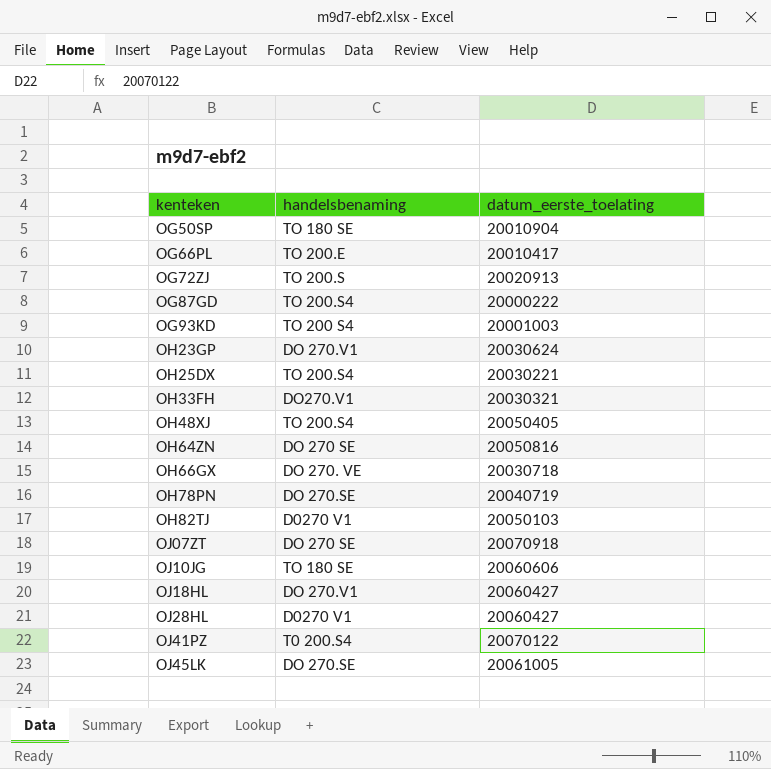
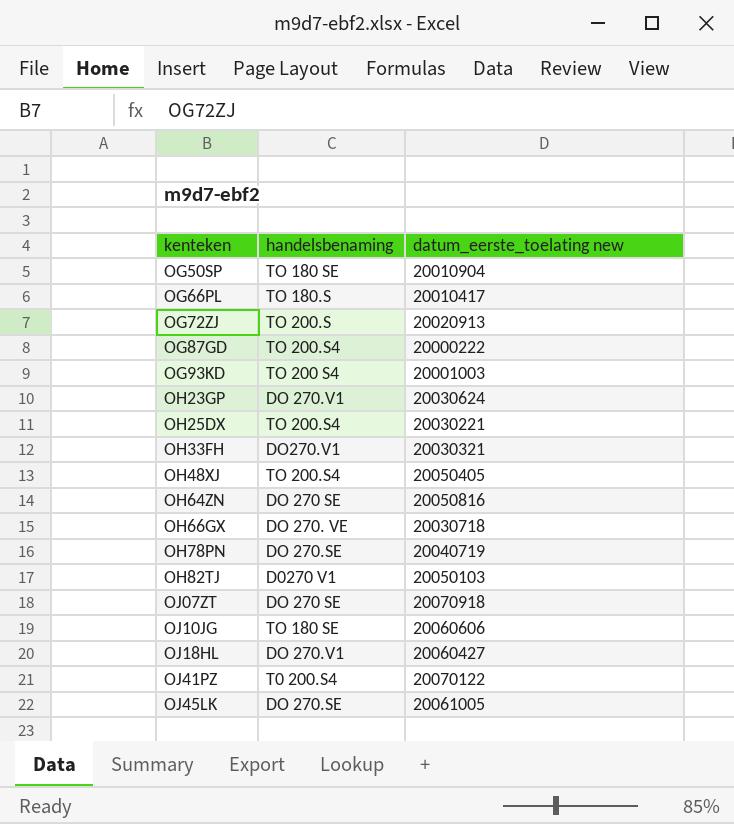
column name: datum_eerste_toelating -> datum_eerste_toelating new
row OJ28HL: D0270 V1 | 20060427 -> none
OG66PL | handelsbenaming: TO 200.E -> TO 180.S

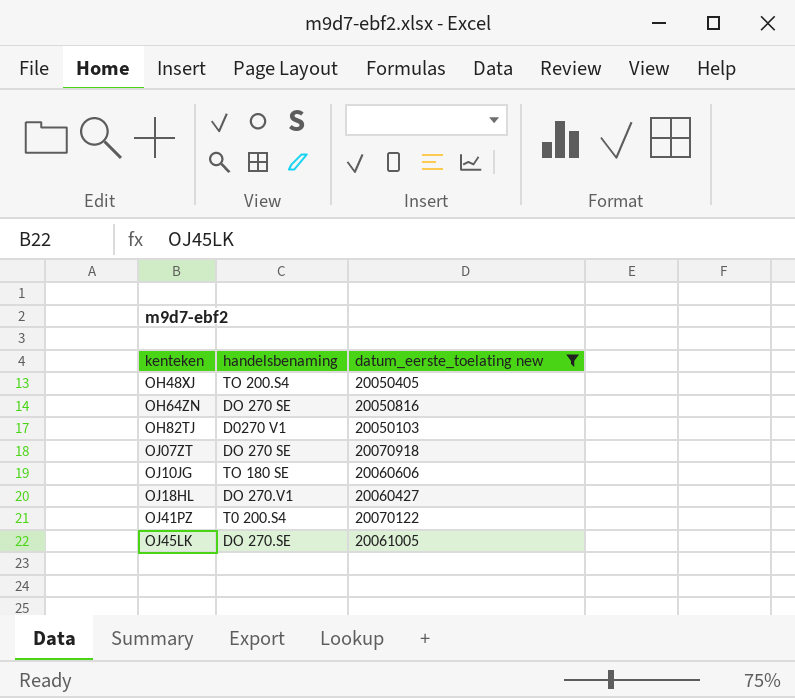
filter: none -> datum_eerste_toelating new >= 20050103

